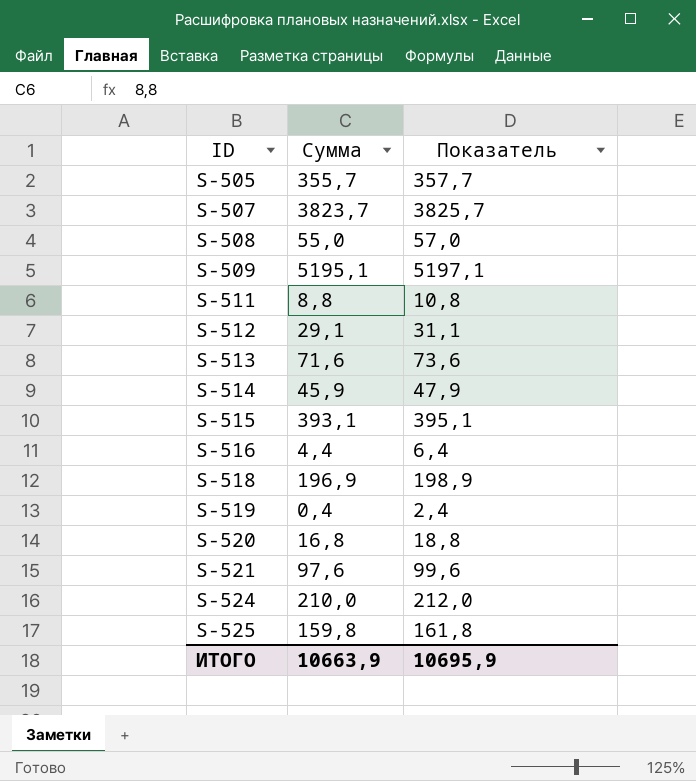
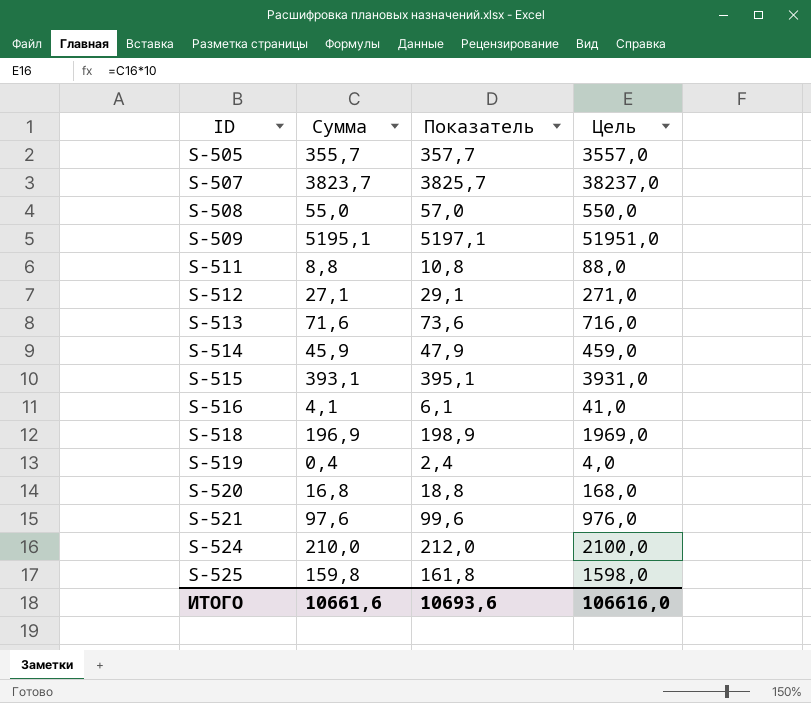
column Цель | formula: none -> [Сумма] * 10
S-512 | Сумма: 29,1 -> 27,1
S-512 | Показатель: 31,1 -> 29,1
S-516 | Сумма: 4,4 -> 4,1
S-516 | Показатель: 6,4 -> 6,1
ИТОГО | Сумма: 10663,9 -> 10661,6
ИТОГО | Показатель: 10695,9 -> 10693,6

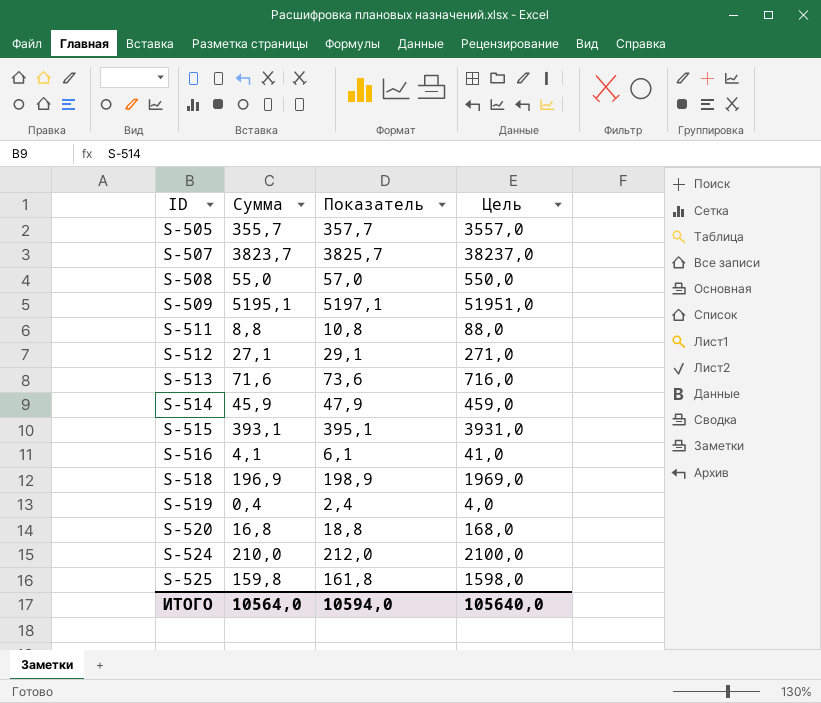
row S-521: 97,6 | 99,6 | 976,0 -> none
ИТОГО | Сумма: 10661,6 -> 10564,0
ИТОГО | Показатель: 10693,6 -> 10594,0
ИТОГО | Цель: 106616,0 -> 105640,0

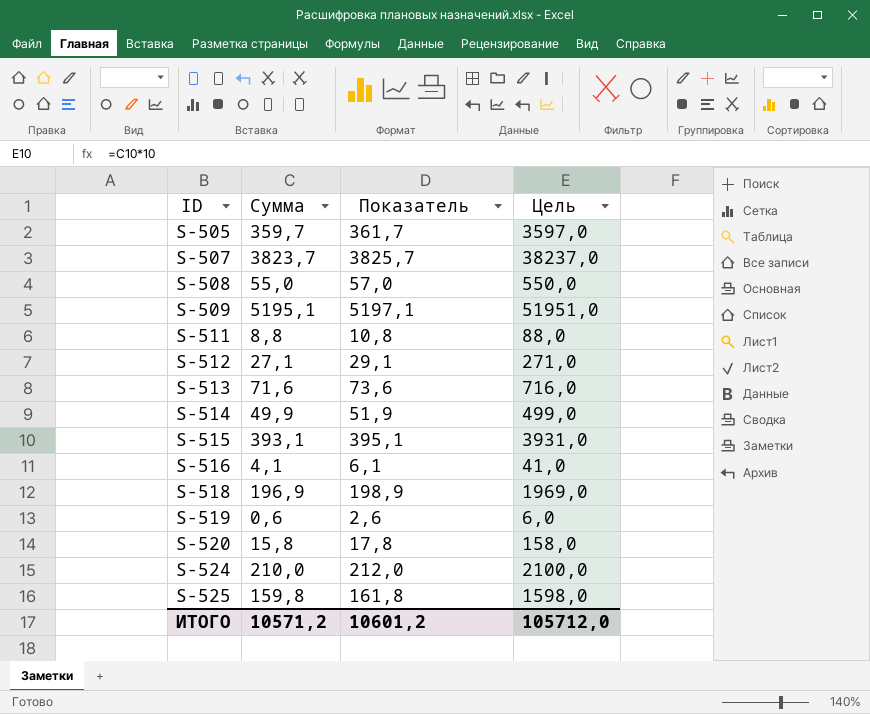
S-505 | Сумма: 355,7 -> 359,7
S-505 | Показатель: 357,7 -> 361,7
S-505 | Цель: 3557,0 -> 3597,0
S-514 | Сумма: 45,9 -> 49,9
S-514 | Показатель: 47,9 -> 51,9
S-514 | Цель: 459,0 -> 499,0
S-519 | Сумма: 0,4 -> 0,6
S-519 | Показатель: 2,4 -> 2,6
S-519 | Цель: 4,0 -> 6,0
S-520 | Сумма: 16,8 -> 15,8
S-520 | Показатель: 18,8 -> 17,8
S-520 | Цель: 168,0 -> 158,0
ИТОГО | Сумма: 10564,0 -> 10571,2
ИТОГО | Показатель: 10594,0 -> 10601,2
ИТОГО | Цель: 105640,0 -> 105712,0

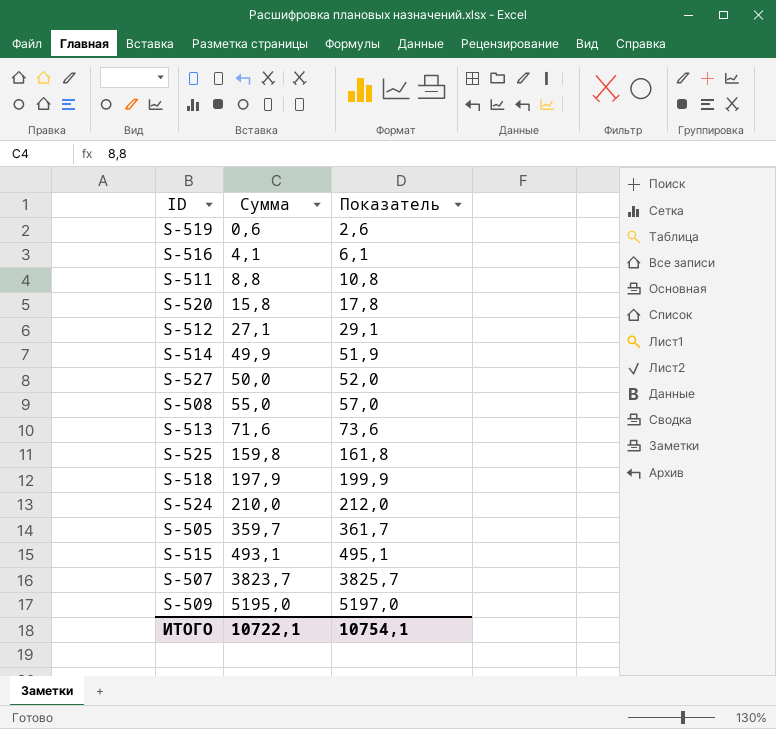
row order: ID ascending -> Сумма ascending
column Цель | formula: [Сумма] * 10 -> none
row S-527: none -> 50,0 | 52,0
S-518 | Сумма: 196,9 -> 197,9
S-518 | Показатель: 198,9 -> 199,9
S-515 | Сумма: 393,1 -> 493,1
S-515 | Показатель: 395,1 -> 495,1
S-509 | Сумма: 5195,1 -> 5195,0
S-509 | Показатель: 5197,1 -> 5197,0
ИТОГО | Сумма: 10571,2 -> 10722,1
ИТОГО | Показатель: 10601,2 -> 10754,1

